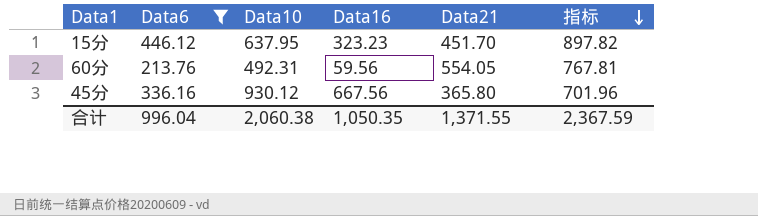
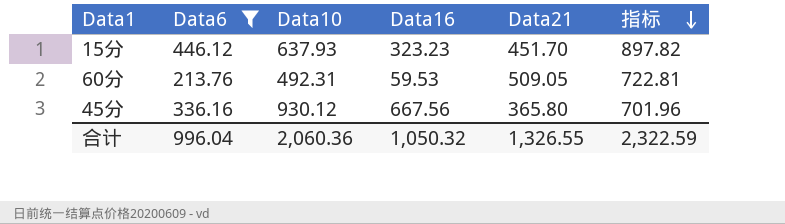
15分 | Data10: 637.95 -> 637.93
60分 | Data16: 59.56 -> 59.53
60分 | Data21: 554.05 -> 509.05
60分 | 指标: 767.81 -> 722.81
合计 | Data10: 2,060.38 -> 2,060.36
合计 | Data16: 1,050.35 -> 1,050.32
合计 | Data21: 1,371.55 -> 1,326.55
合计 | 指标: 2,367.59 -> 2,322.59

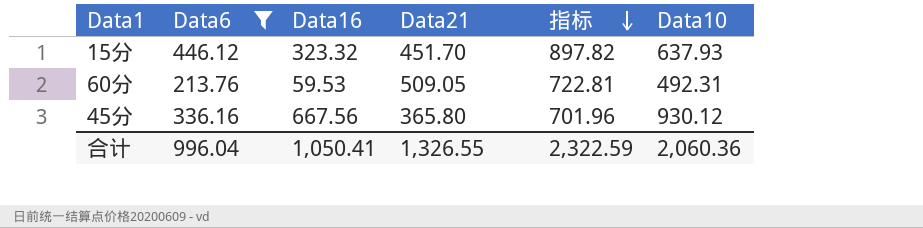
column Data10 | position: 3 -> 6
15分 | Data16: 323.23 -> 323.32
合计 | Data16: 1,050.32 -> 1,050.41

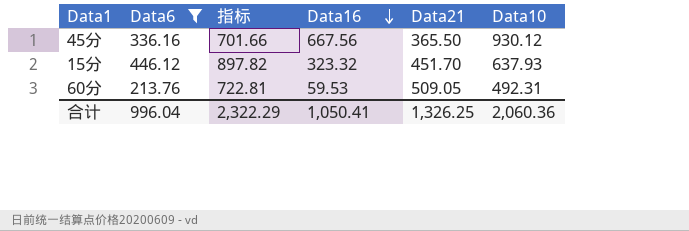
row order: 指标 descending -> Data16 descending
column 指标 | position: 5 -> 3
45分 | 指标: 701.96 -> 701.66
45分 | Data21: 365.80 -> 365.50
合计 | 指标: 2,322.59 -> 2,322.29
合计 | Data21: 1,326.55 -> 1,326.25

